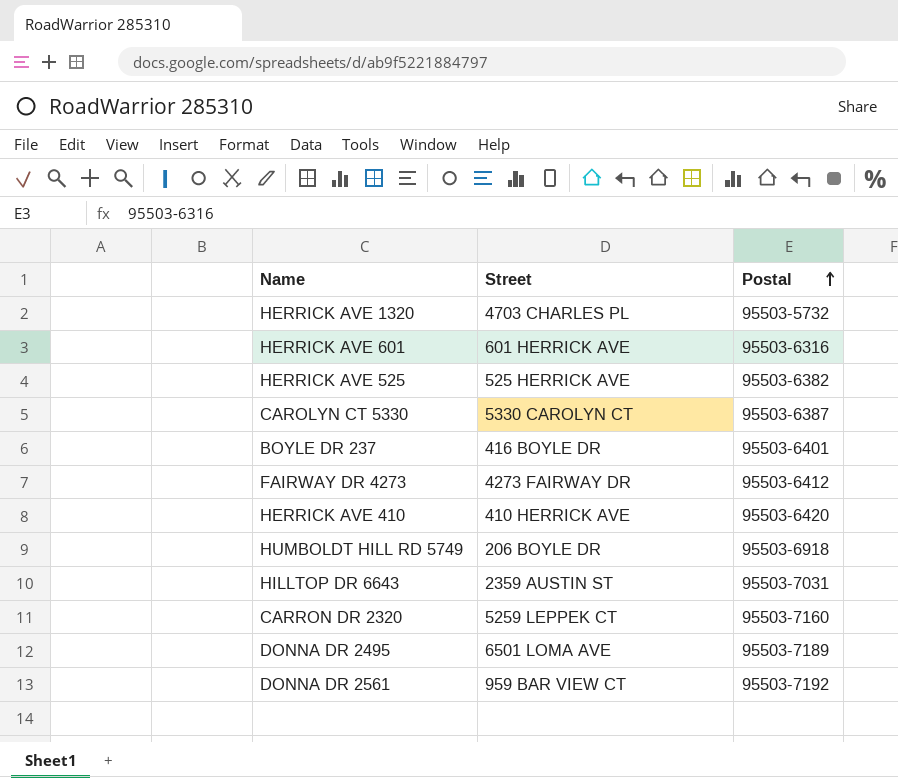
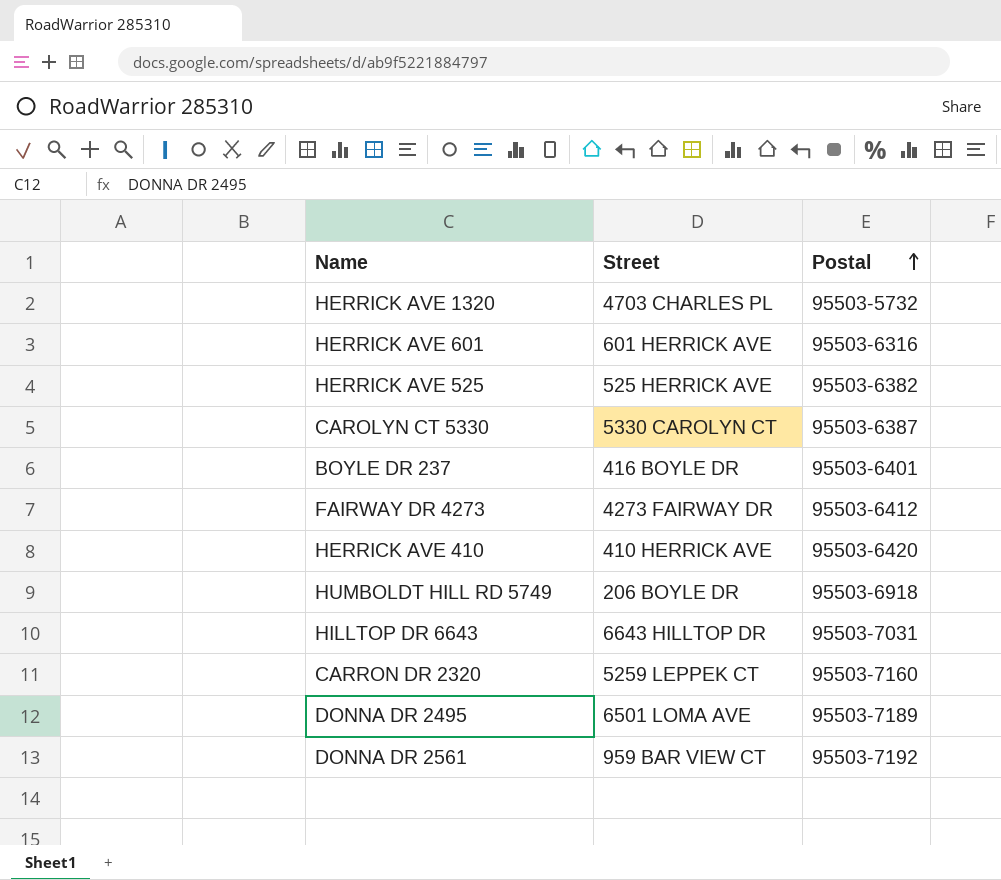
HILLTOP DR 6643 | Street: 2359 AUSTIN ST -> 6643 HILLTOP DR

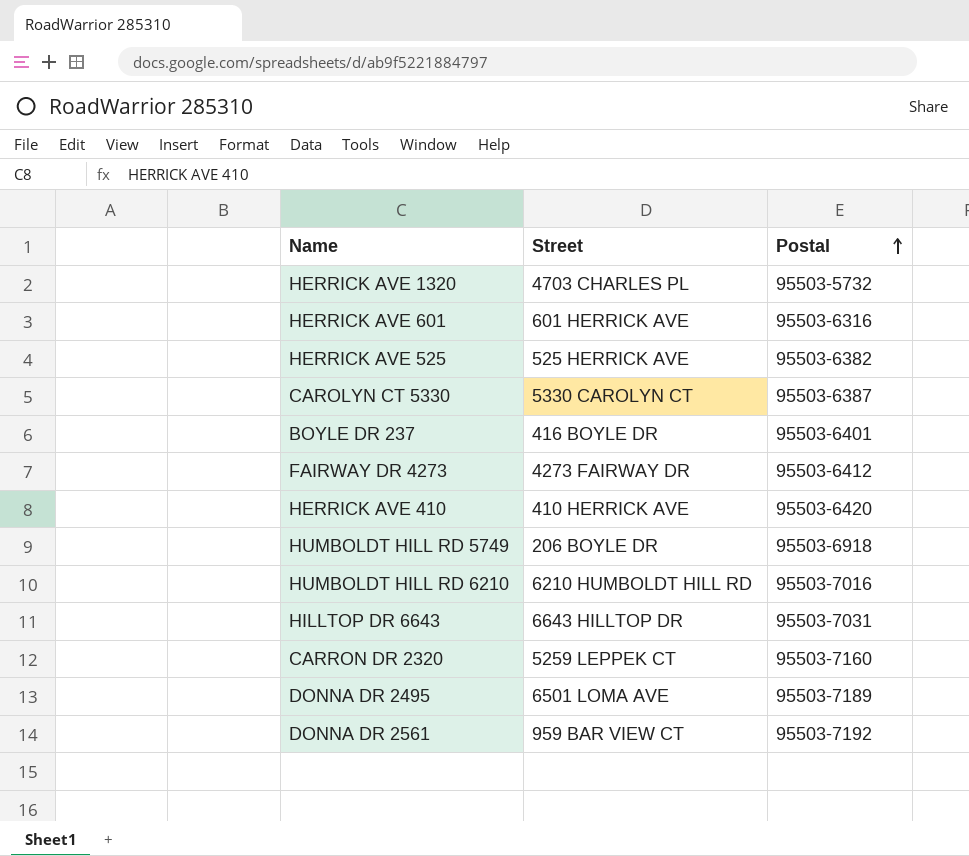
row HUMBOLDT HILL RD 6210: none -> 6210 HUMBOLDT HILL RD | 95503-7016

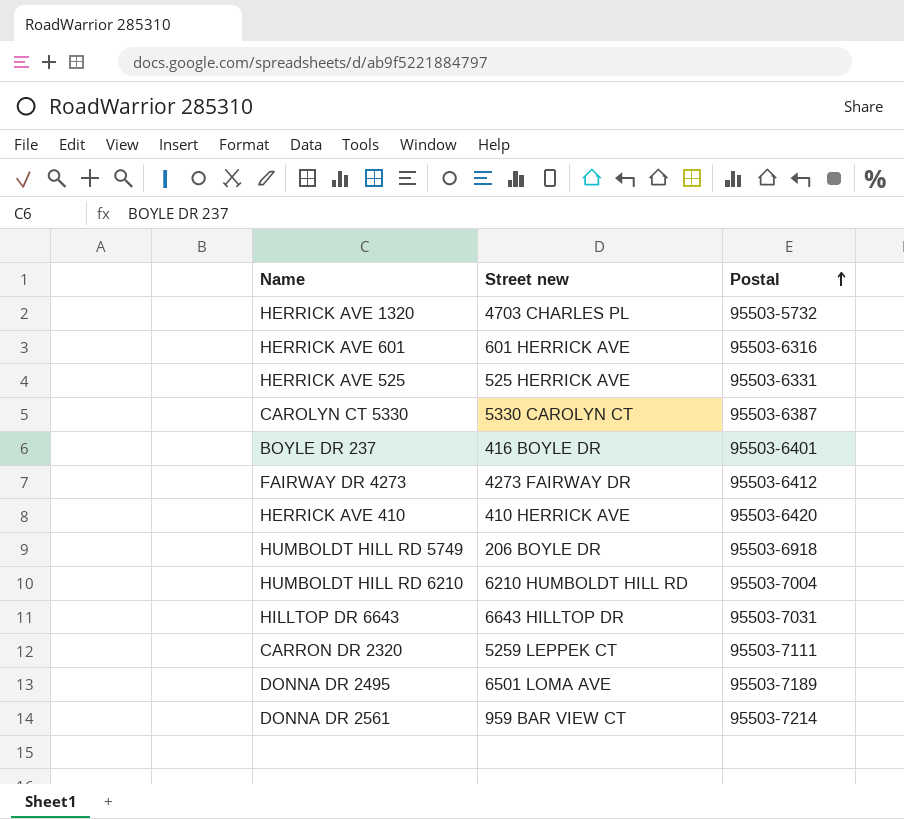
column name: Street -> Street new
HERRICK AVE 525 | Postal: 95503-6382 -> 95503-6331
HUMBOLDT HILL RD 6210 | Postal: 95503-7016 -> 95503-7004
CARRON DR 2320 | Postal: 95503-7160 -> 95503-7111
DONNA DR 2561 | Postal: 95503-7192 -> 95503-7214

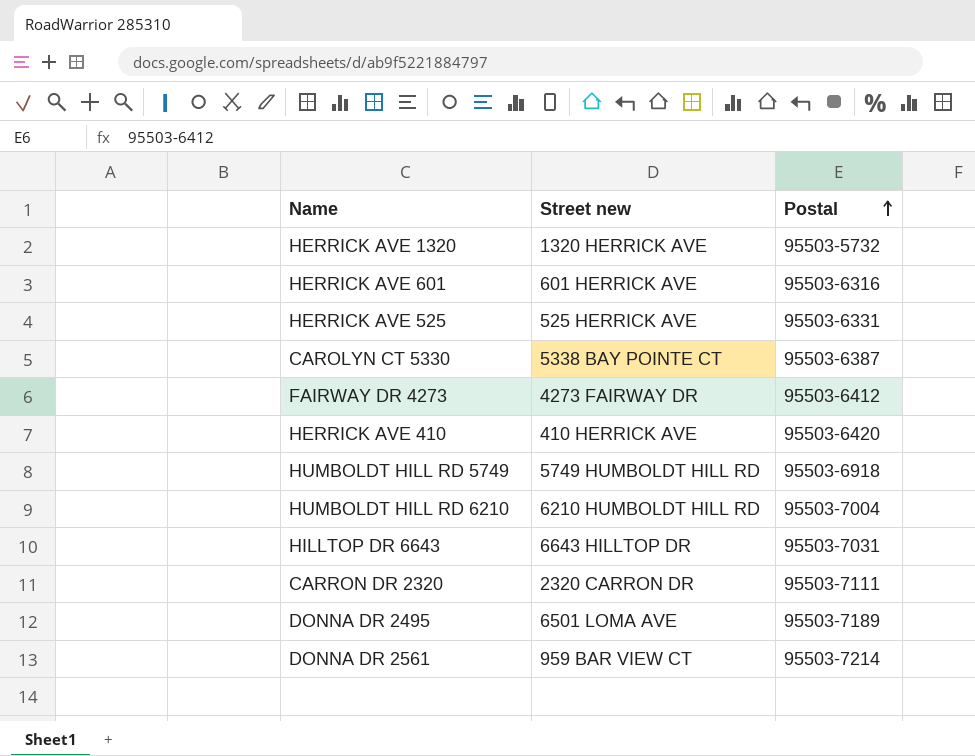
row BOYLE DR 237: 416 BOYLE DR | 95503-6401 -> none
HERRICK AVE 1320 | Street new: 4703 CHARLES PL -> 1320 HERRICK AVE
CAROLYN CT 5330 | Street new: 5330 CAROLYN CT -> 5338 BAY POINTE CT
HUMBOLDT HILL RD 5749 | Street new: 206 BOYLE DR -> 5749 HUMBOLDT HILL RD
CARRON DR 2320 | Street new: 5259 LEPPEK CT -> 2320 CARRON DR

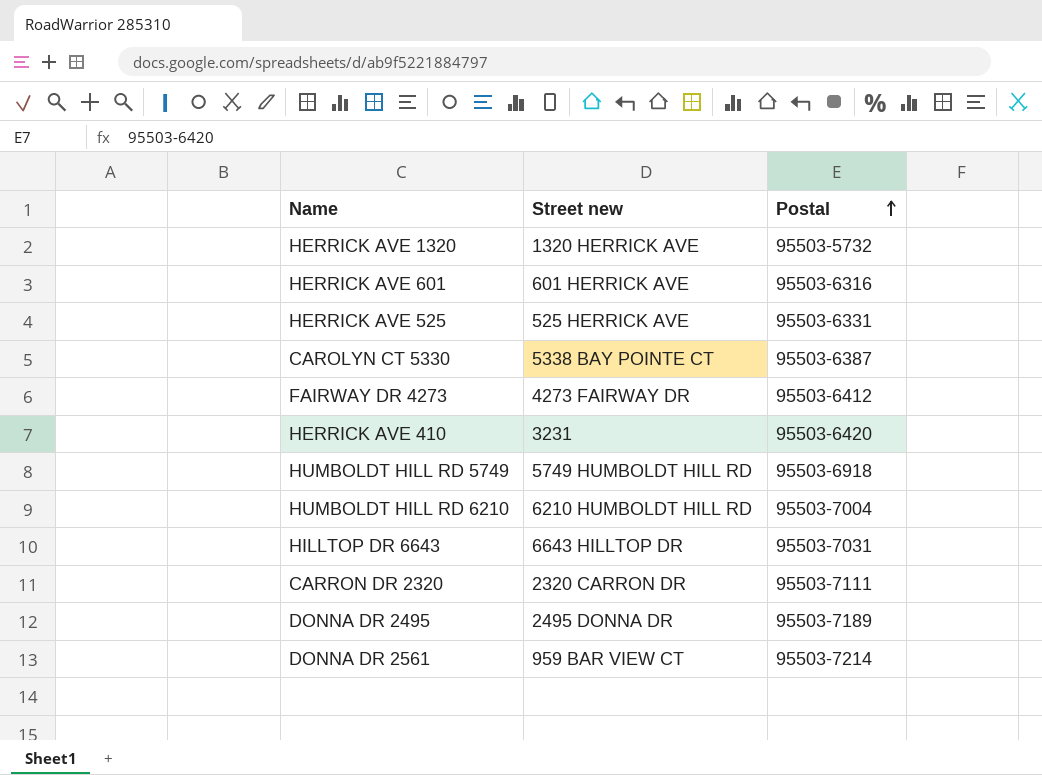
HERRICK AVE 410 | Street new: 410 HERRICK AVE -> 3231
DONNA DR 2495 | Street new: 6501 LOMA AVE -> 2495 DONNA DR

